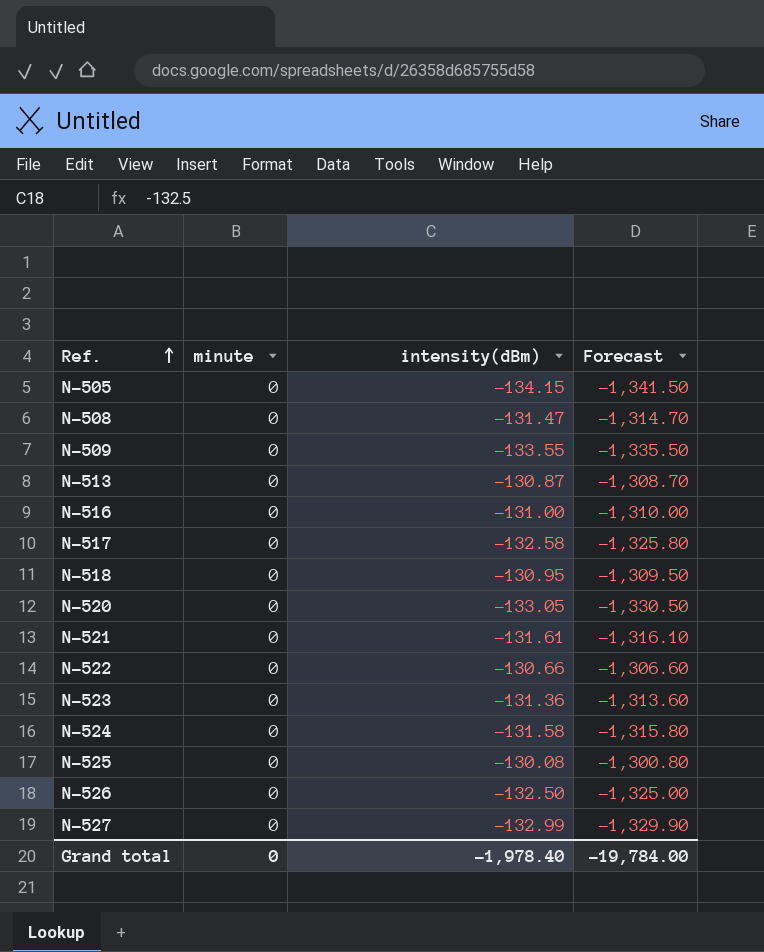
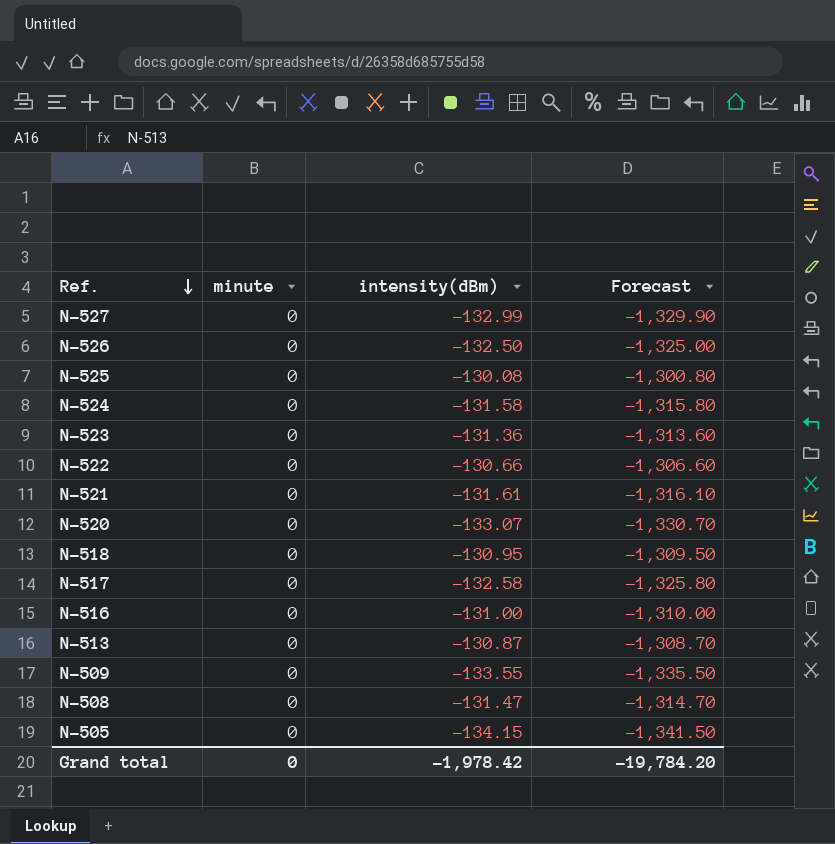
row order: Ref. ascending -> Ref. descending
N-520 | intensity(dBm): -133.05 -> -133.07
N-520 | Forecast: -1,330.50 -> -1,330.70
Grand total | intensity(dBm): -1,978.40 -> -1,978.42
Grand total | Forecast: -19,784.00 -> -19,784.20

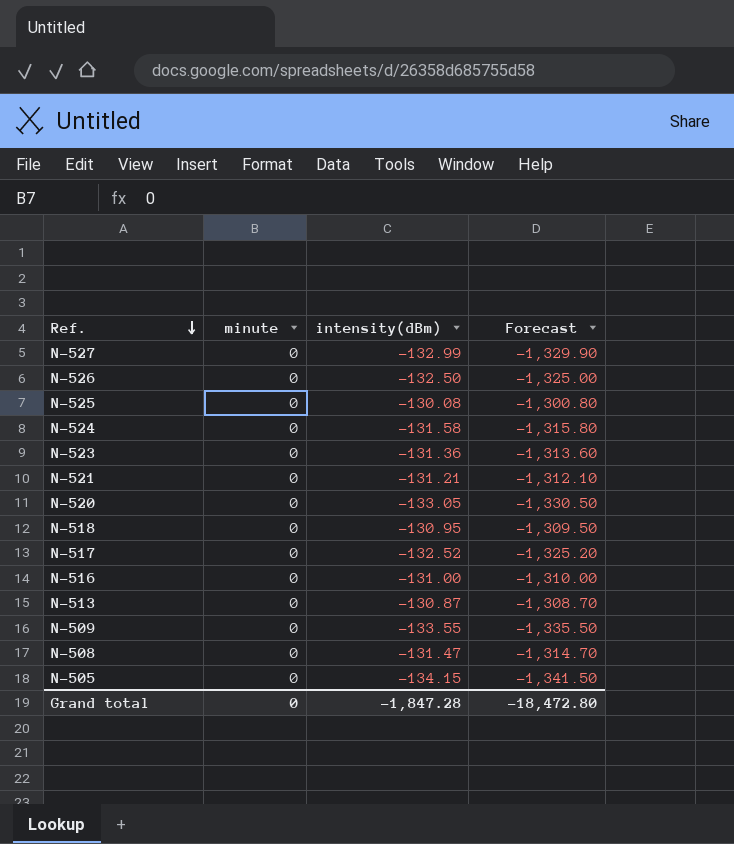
row N-522: 0 | -130.66 | -1,306.60 -> none
N-521 | intensity(dBm): -131.61 -> -131.21
N-521 | Forecast: -1,316.10 -> -1,312.10
N-520 | intensity(dBm): -133.07 -> -133.05
N-520 | Forecast: -1,330.70 -> -1,330.50
N-517 | intensity(dBm): -132.58 -> -132.52
N-517 | Forecast: -1,325.80 -> -1,325.20
Grand total | intensity(dBm): -1,978.42 -> -1,847.28
Grand total | Forecast: -19,784.20 -> -18,472.80

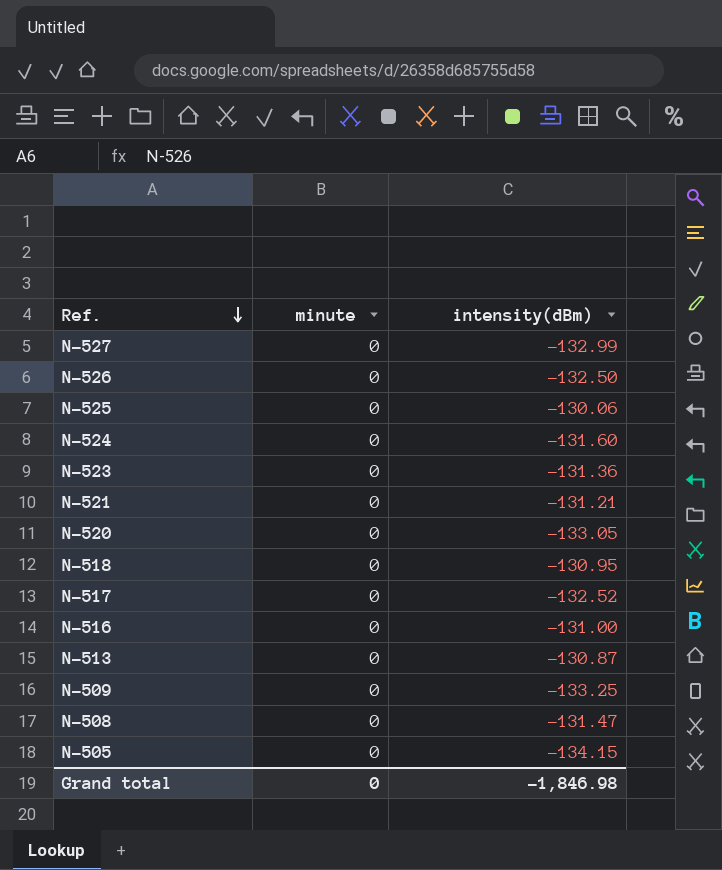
column Forecast | formula: [intensity(dBm)] * 10 -> none
N-525 | intensity(dBm): -130.08 -> -130.06
N-524 | intensity(dBm): -131.58 -> -131.60
N-509 | intensity(dBm): -133.55 -> -133.25
Grand total | intensity(dBm): -1,847.28 -> -1,846.98

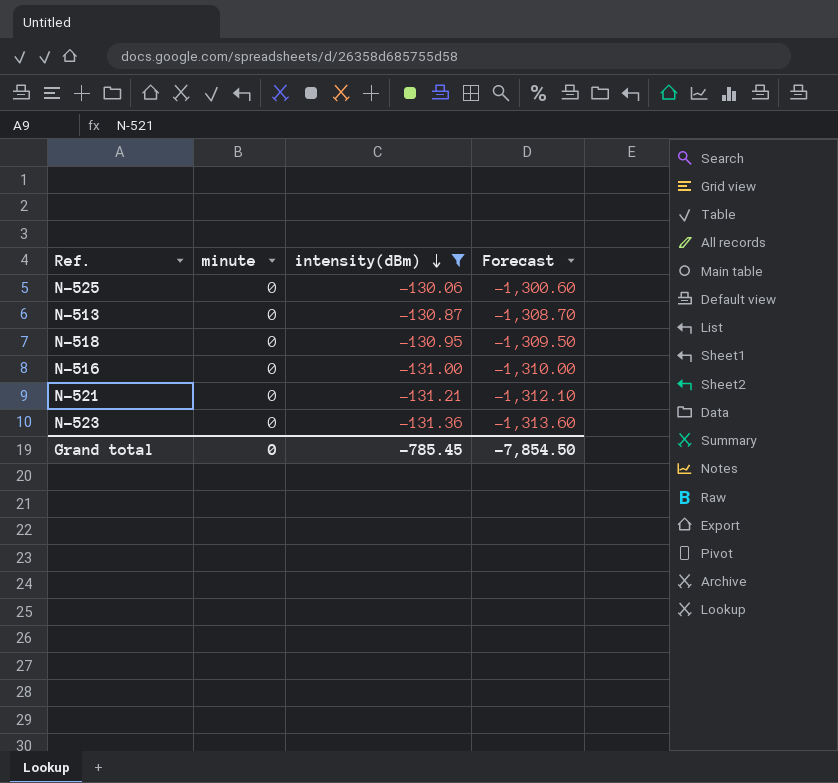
filter: none -> intensity(dBm) >= -131.36
row order: Ref. descending -> intensity(dBm) descending
column Forecast | formula: none -> [intensity(dBm)] * 10
Grand total | intensity(dBm): -1,846.98 -> -785.45

